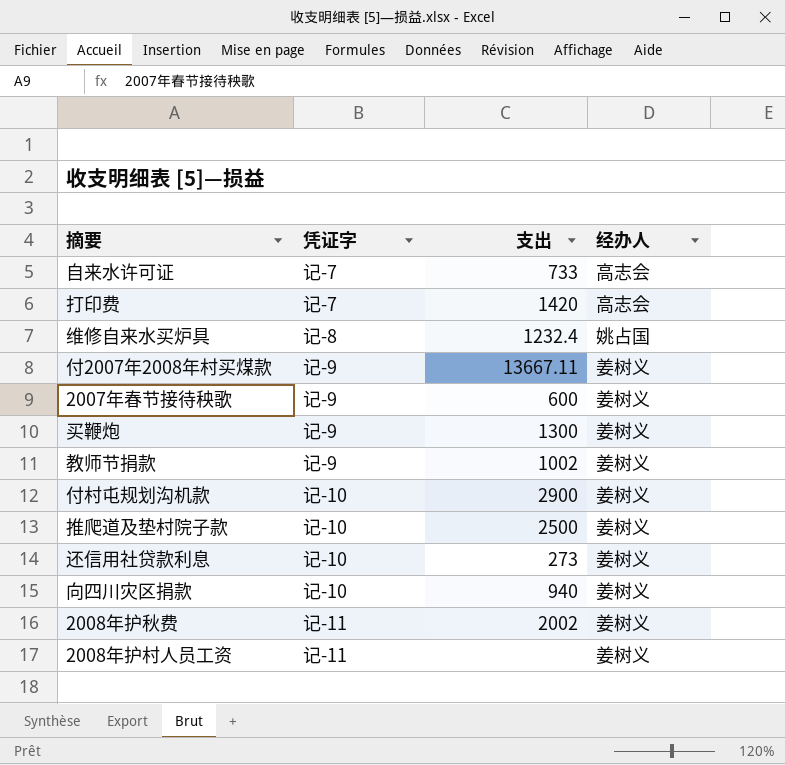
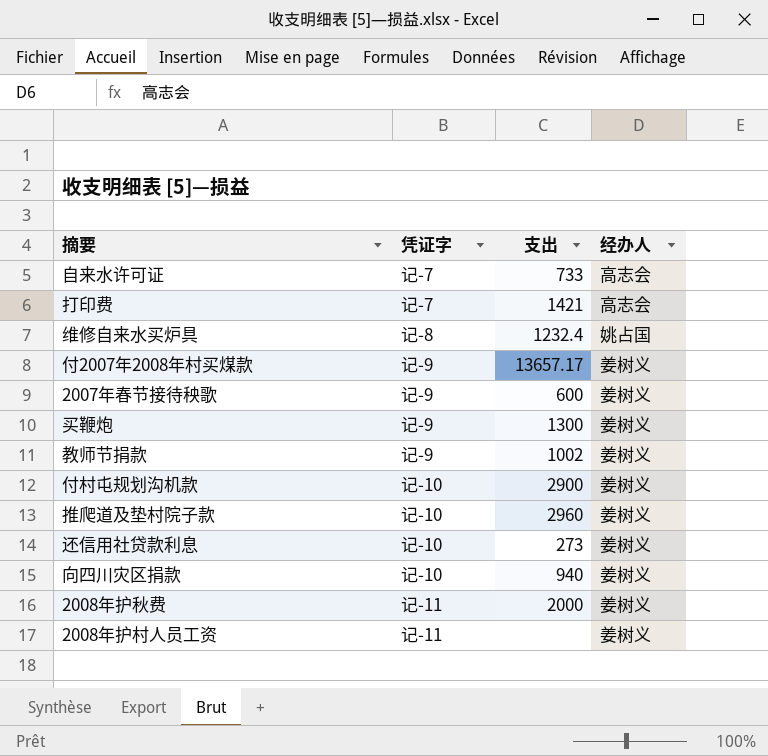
打印费 | 支出: 1420 -> 1421
付2007年2008年村买煤款 | 支出: 13667.11 -> 13657.17
推爬道及垫村院子款 | 支出: 2500 -> 2960
2008年护秋费 | 支出: 2002 -> 2000

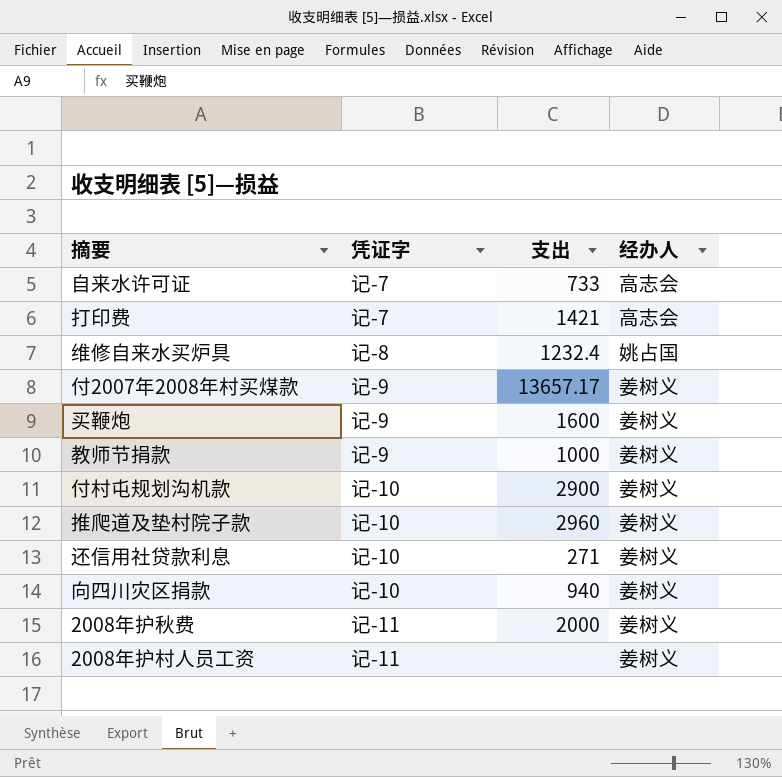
row 2007年春节接待秧歌: 记-9 | 600 | 姜树义 -> none
买鞭炮 | 支出: 1300 -> 1600
教师节捐款 | 支出: 1002 -> 1000
还信用社贷款利息 | 支出: 273 -> 271

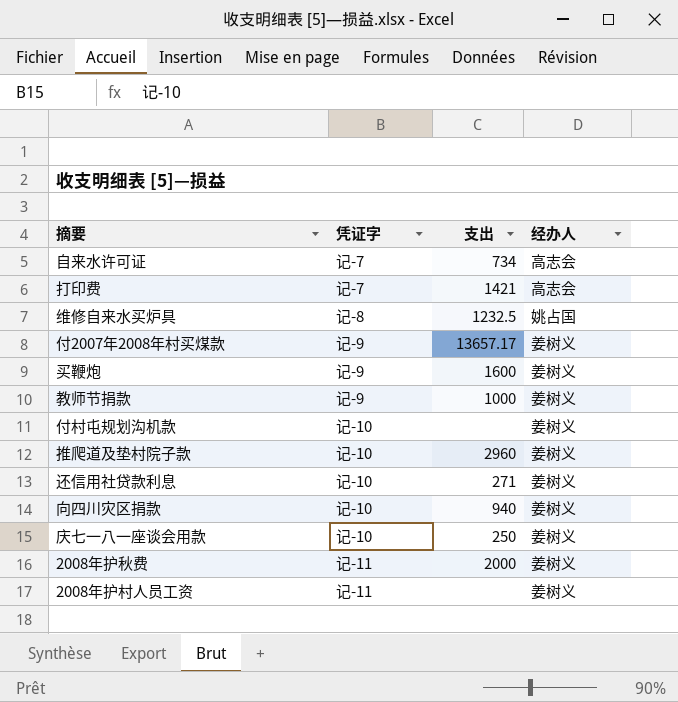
自来水许可证 | 支出: 733 -> 734
维修自来水买炉具 | 支出: 1232.4 -> 1232.5
付村屯规划沟机款 | 支出: 2900 -> none
row 庆七一八一座谈会用款: none -> 记-10 | 250 | 姜树义

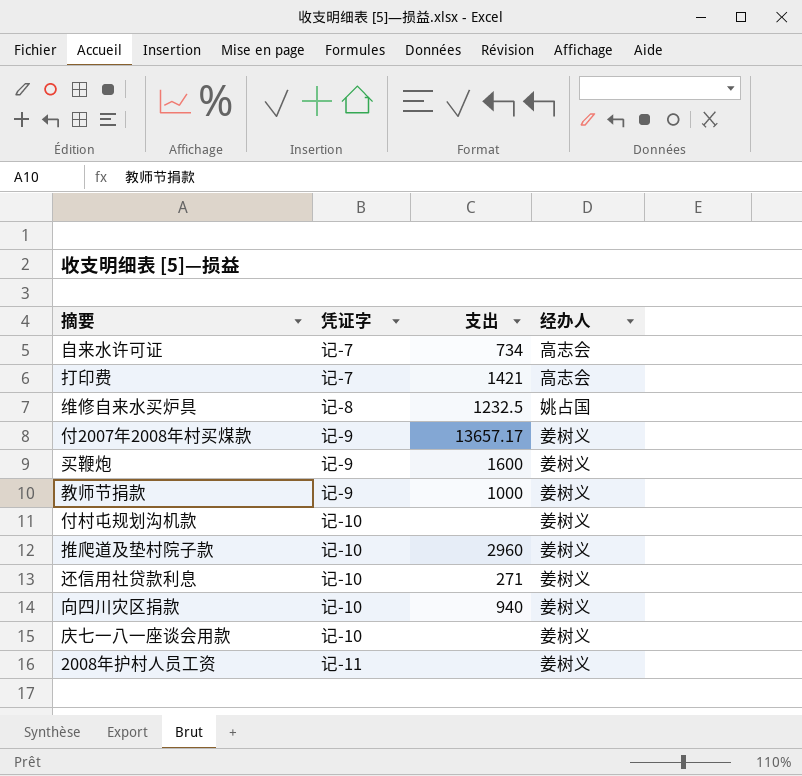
row 2008年护秋费: 记-11 | 2000 | 姜树义 -> none
庆七一八一座谈会用款 | 支出: 250 -> none

